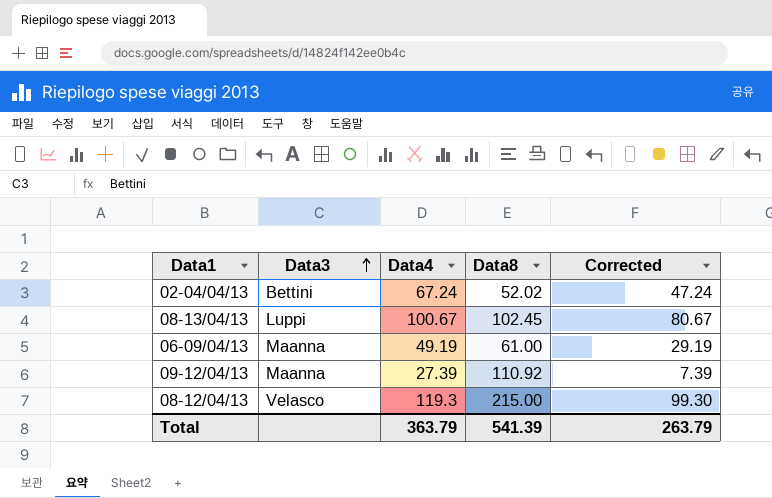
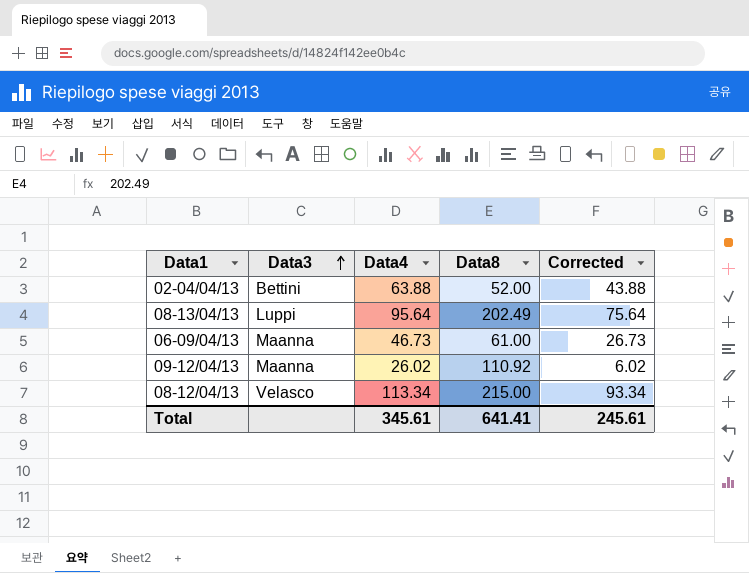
02-04/04/13 | Data4: 67.24 -> 63.88
02-04/04/13 | Data8: 52.02 -> 52.00
02-04/04/13 | Corrected: 47.24 -> 43.88
08-13/04/13 | Data4: 100.67 -> 95.64
08-13/04/13 | Data8: 102.45 -> 202.49
08-13/04/13 | Corrected: 80.67 -> 75.64
06-09/04/13 | Data4: 49.19 -> 46.73
06-09/04/13 | Corrected: 29.19 -> 26.73
09-12/04/13 | Data4: 27.39 -> 26.02
09-12/04/13 | Corrected: 7.39 -> 6.02
08-12/04/13 | Data4: 119.3 -> 113.34
08-12/04/13 | Corrected: 99.30 -> 93.34
Total | Data4: 363.79 -> 345.61
Total | Data8: 541.39 -> 641.41
Total | Corrected: 263.79 -> 245.61

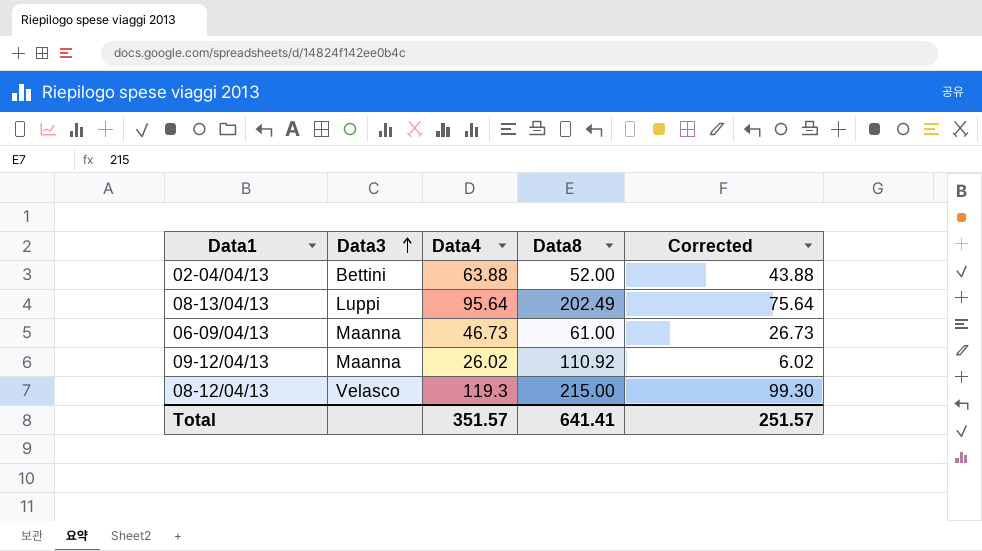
08-12/04/13 | Data4: 113.34 -> 119.3
08-12/04/13 | Corrected: 93.34 -> 99.30
Total | Data4: 345.61 -> 351.57
Total | Corrected: 245.61 -> 251.57

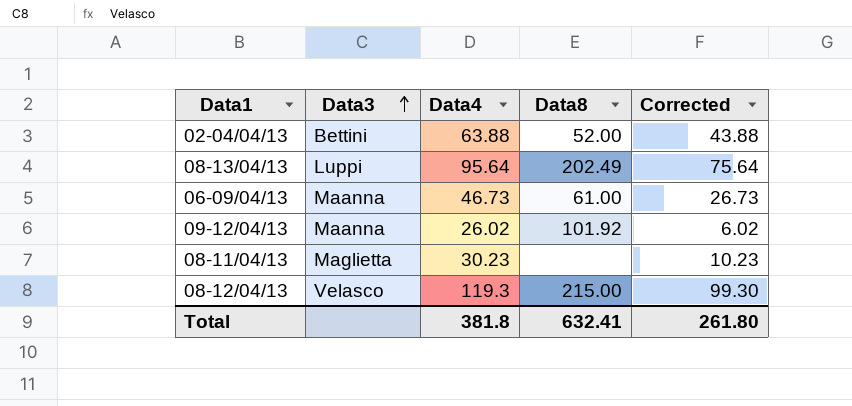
09-12/04/13 | Data8: 110.92 -> 101.92
row 08-11/04/13: none -> Maglietta | 30.23 | none | 10.23
Total | Data4: 351.57 -> 381.8
Total | Data8: 641.41 -> 632.41
Total | Corrected: 251.57 -> 261.80

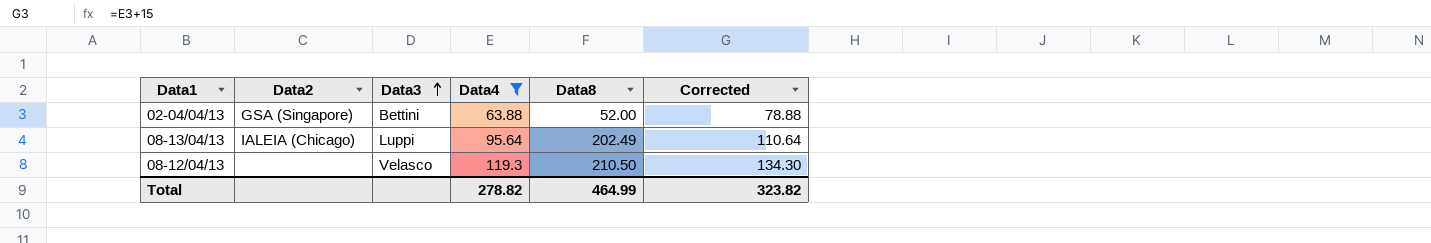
filter: none -> Data4 >= 63.88
column Data2 | position: none -> 2
column Corrected | formula: [Data4] - 20 -> [Data4] + 15
08-12/04/13 | Data8: 215.00 -> 210.50
Total | Data4: 381.8 -> 278.82
Total | Data8: 632.41 -> 464.99
Total | Corrected: 261.80 -> 323.82

